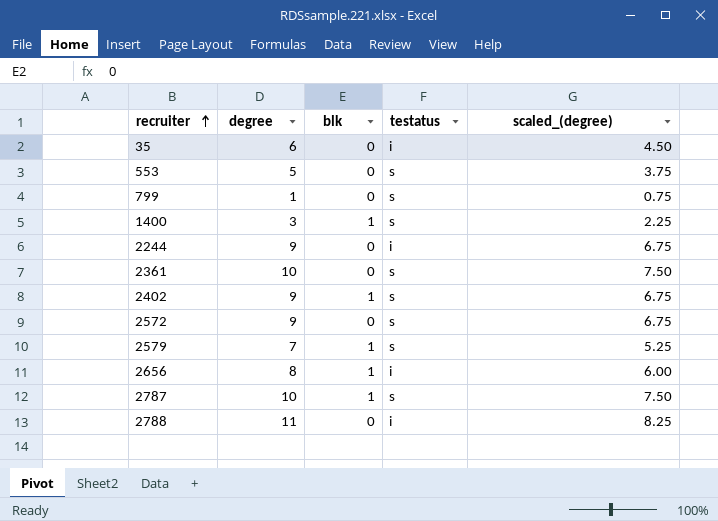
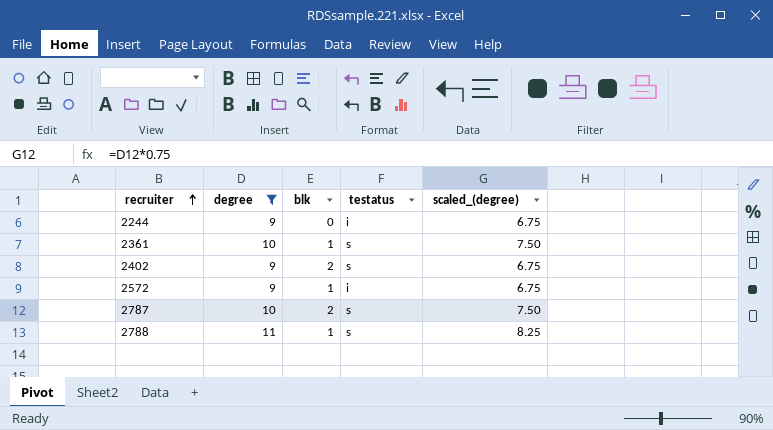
filter: none -> degree >= 9
2361 | blk: 0 -> 1
2402 | blk: 1 -> 2
2572 | blk: 0 -> 1
2572 | testatus: s -> i
2787 | blk: 1 -> 2
2788 | blk: 0 -> 1
2788 | testatus: i -> s

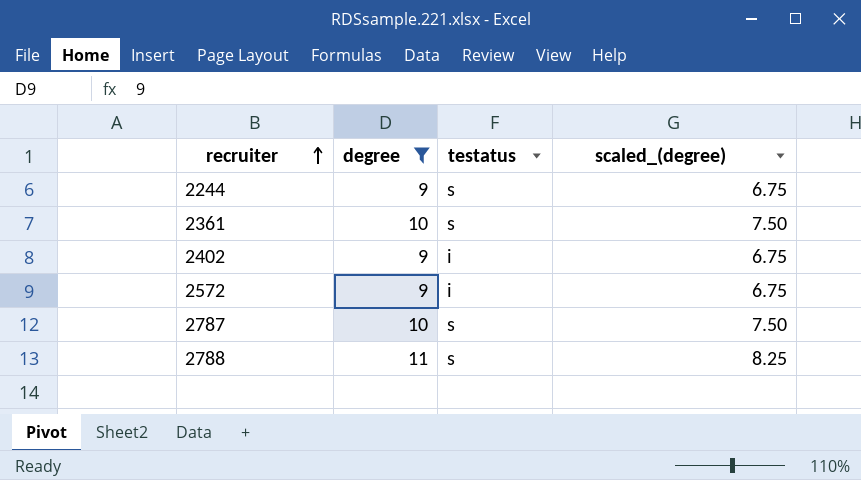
column blk | position: 3 -> none
2244 | testatus: i -> s
2402 | testatus: s -> i

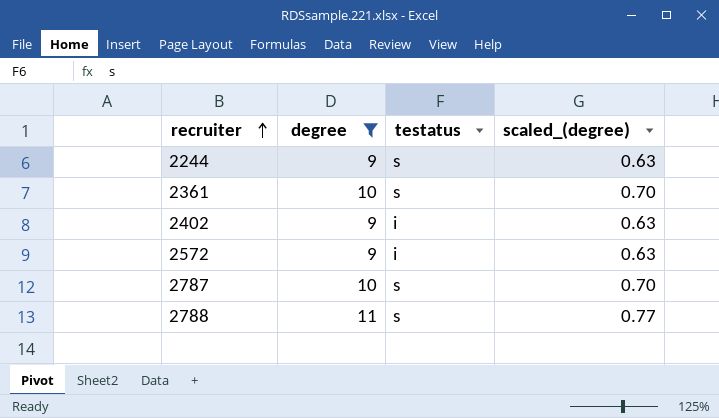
column scaled_(degree) | formula: [degree] * 0.75 -> [degree] * 0.07

